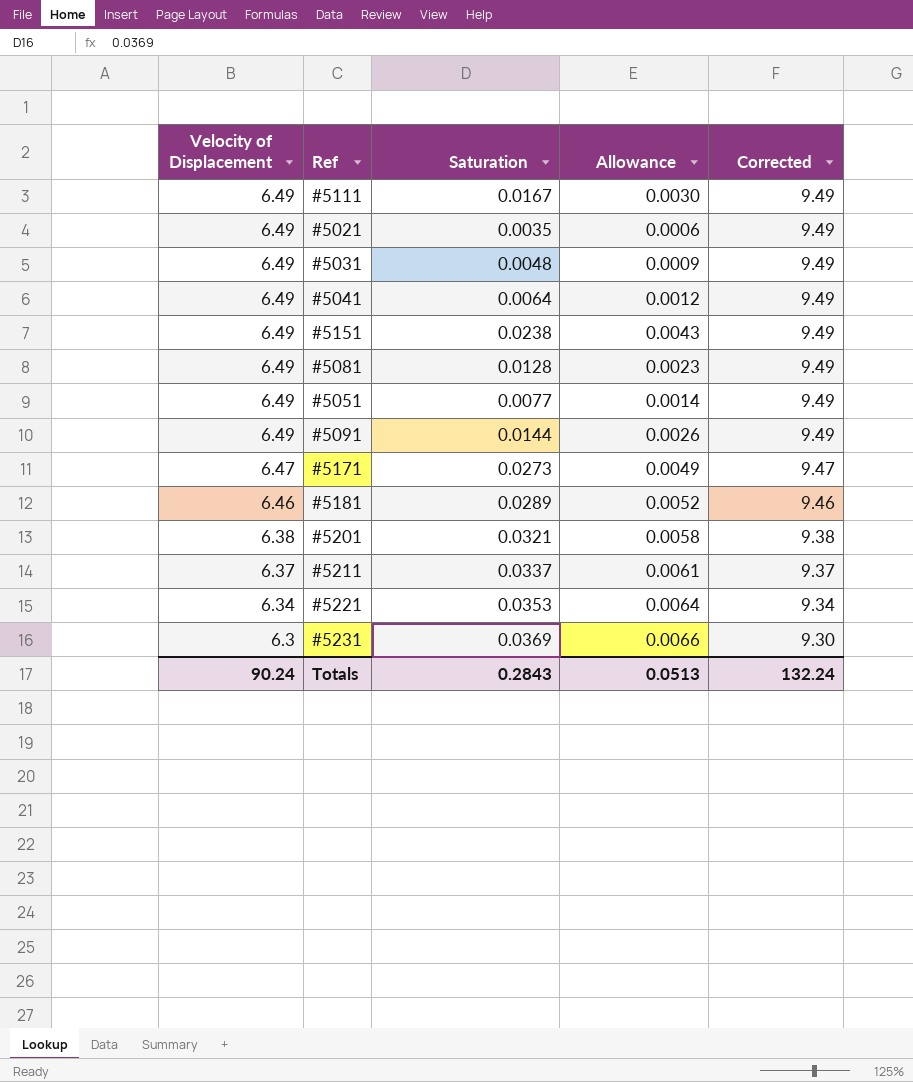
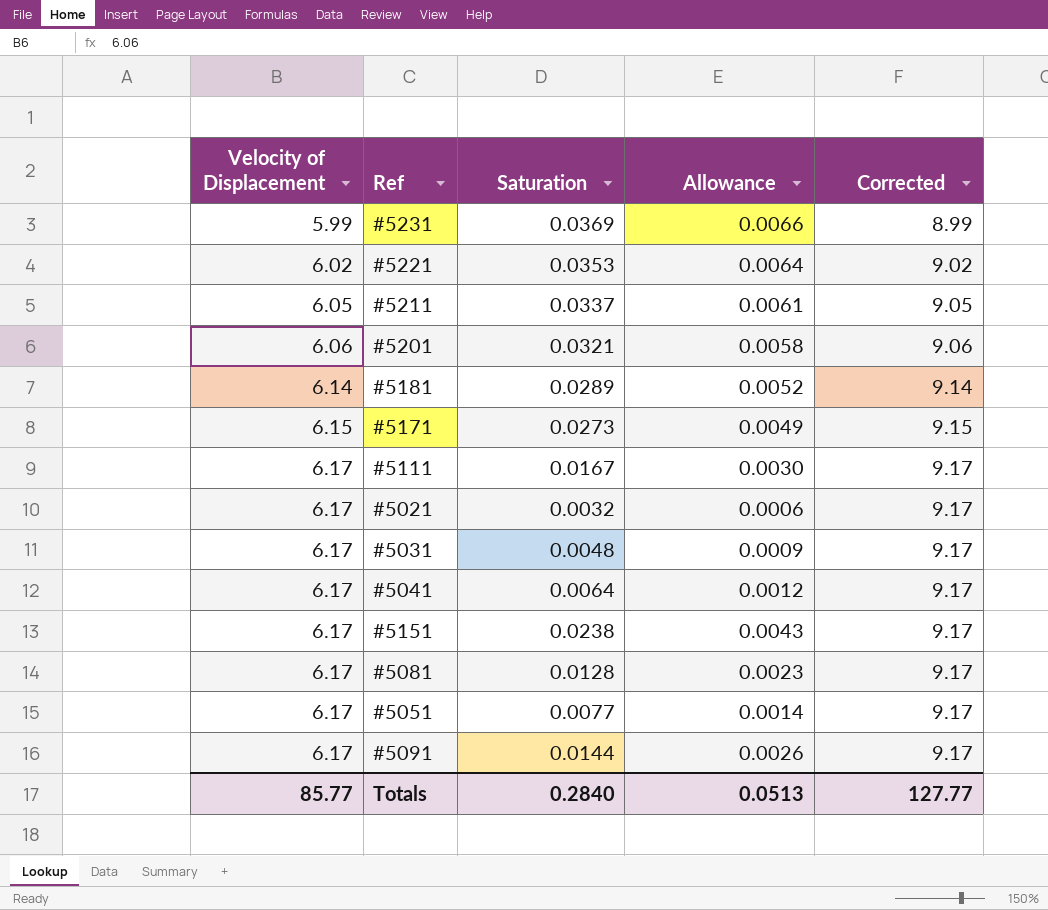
row order: Velocity of Displacement descending -> Velocity of Displacement ascending
#5231 | Velocity of Displacement: 6.3 -> 5.99
#5231 | Corrected: 9.30 -> 8.99
#5221 | Velocity of Displacement: 6.34 -> 6.02
#5221 | Corrected: 9.34 -> 9.02
#5211 | Velocity of Displacement: 6.37 -> 6.05
#5211 | Corrected: 9.37 -> 9.05
#5201 | Velocity of Displacement: 6.38 -> 6.06
#5201 | Corrected: 9.38 -> 9.06
#5181 | Velocity of Displacement: 6.46 -> 6.14
#5181 | Corrected: 9.46 -> 9.14
#5171 | Velocity of Displacement: 6.47 -> 6.15
#5171 | Corrected: 9.47 -> 9.15
#5111 | Velocity of Displacement: 6.49 -> 6.17
#5111 | Corrected: 9.49 -> 9.17
#5021 | Velocity of Displacement: 6.49 -> 6.17
#5021 | Saturation: 0.0035 -> 0.0032
#5021 | Corrected: 9.49 -> 9.17
#5031 | Velocity of Displacement: 6.49 -> 6.17
#5031 | Corrected: 9.49 -> 9.17
#5041 | Velocity of Displacement: 6.49 -> 6.17
#5041 | Corrected: 9.49 -> 9.17
#5151 | Velocity of Displacement: 6.49 -> 6.17
#5151 | Corrected: 9.49 -> 9.17
#5081 | Velocity of Displacement: 6.49 -> 6.17
#5081 | Corrected: 9.49 -> 9.17
#5051 | Velocity of Displacement: 6.49 -> 6.17
#5051 | Corrected: 9.49 -> 9.17
#5091 | Velocity of Displacement: 6.49 -> 6.17
#5091 | Corrected: 9.49 -> 9.17
Totals | Velocity of Displacement: 90.24 -> 85.77
Totals | Saturation: 0.2843 -> 0.2840
Totals | Corrected: 132.24 -> 127.77

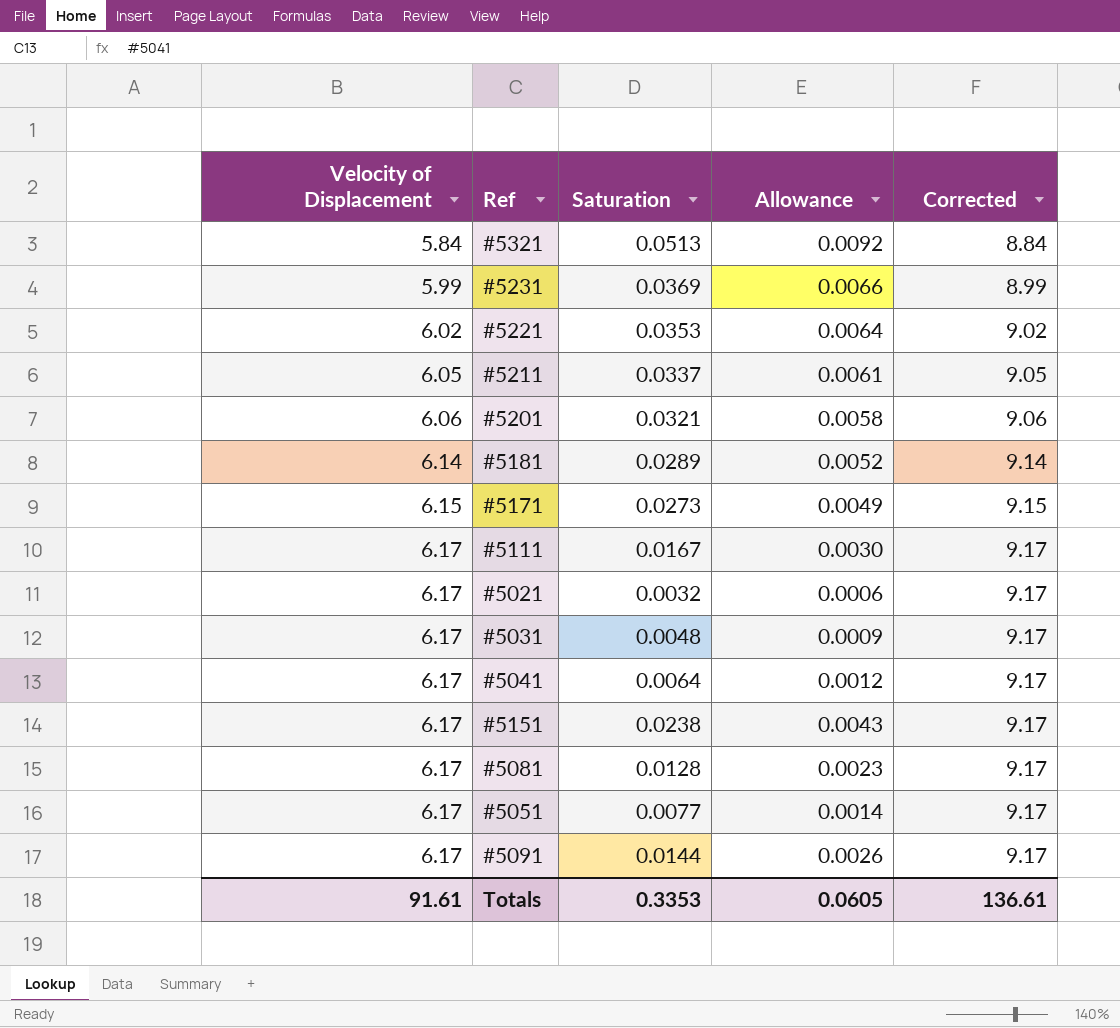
row #5321: none -> 5.84 | 0.0513 | 0.0092 | 8.84
Totals | Velocity of Displacement: 85.77 -> 91.61
Totals | Saturation: 0.2840 -> 0.3353
Totals | Allowance: 0.0513 -> 0.0605
Totals | Corrected: 127.77 -> 136.61

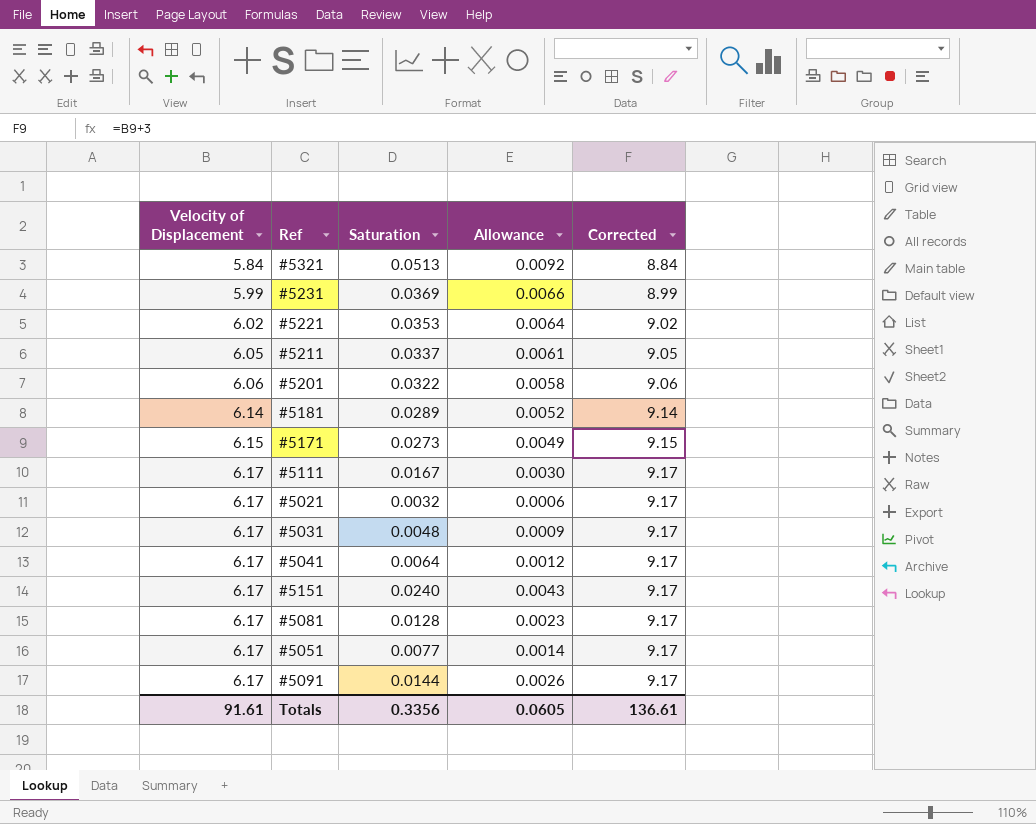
#5201 | Saturation: 0.0321 -> 0.0322
#5151 | Saturation: 0.0238 -> 0.0240
Totals | Saturation: 0.3353 -> 0.3356

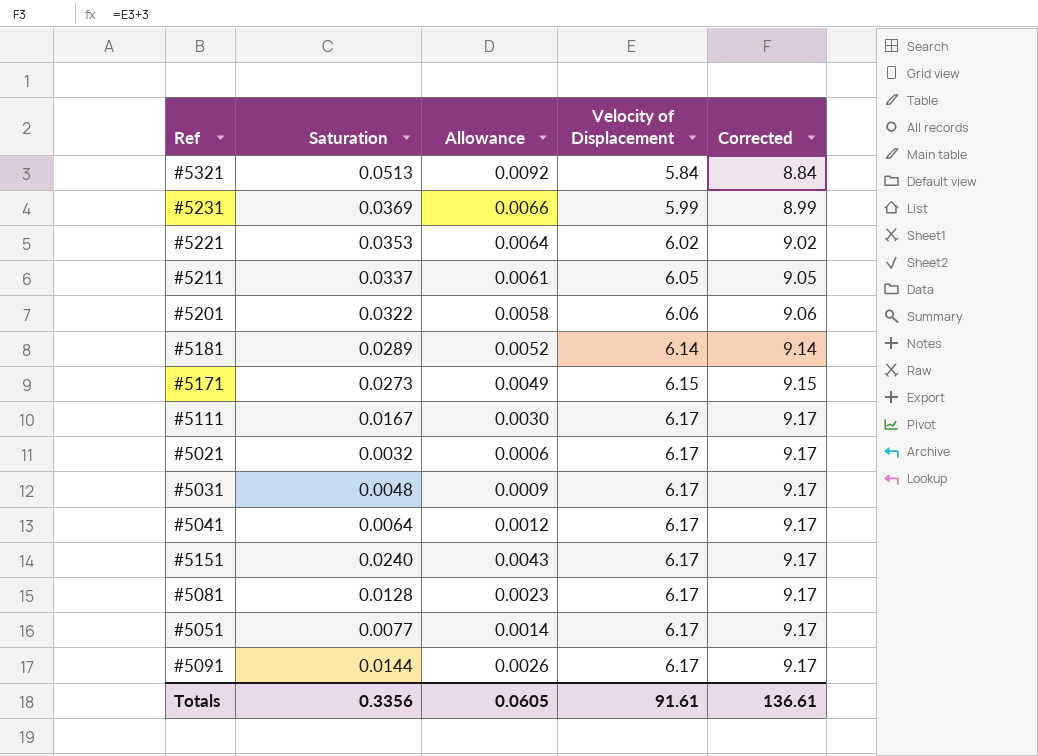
column Velocity of Displacement | position: 1 -> 4

